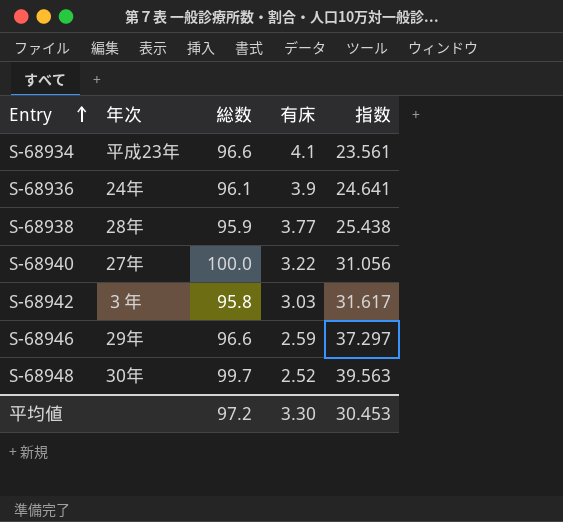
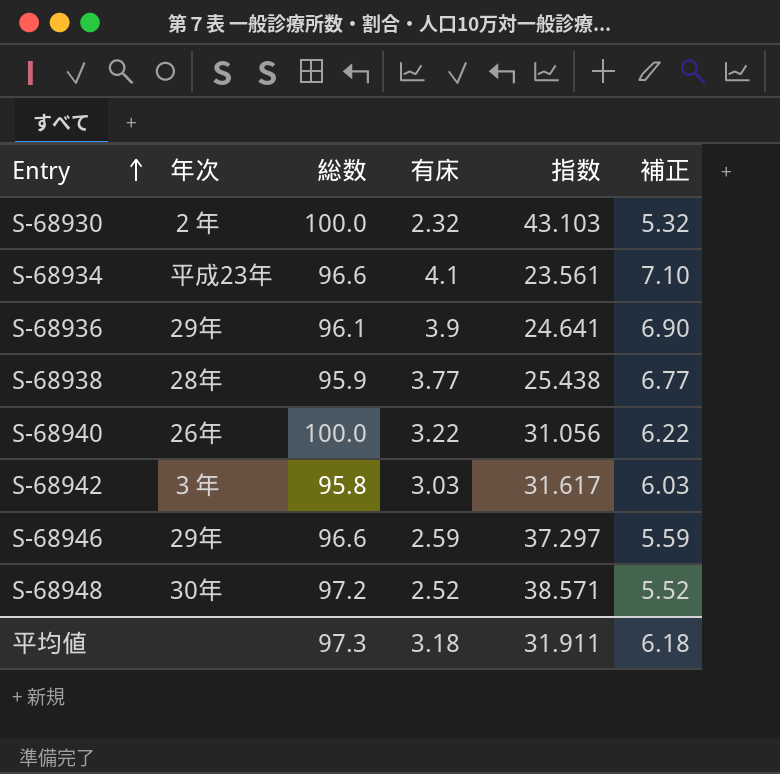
column 補正 | formula: none -> [有床] + 3
row S-68930: none -> ２年 | 100.0 | 2.32 | 43.103 | 5.32
S-68936 | 年次: 24年 -> 29年
S-68940 | 年次: 27年 -> 26年
S-68948 | 総数: 99.7 -> 97.2
S-68948 | 指数: 39.563 -> 38.571
平均値 | 総数: 97.2 -> 97.3
平均値 | 有床: 3.30 -> 3.18
平均値 | 指数: 30.453 -> 31.911

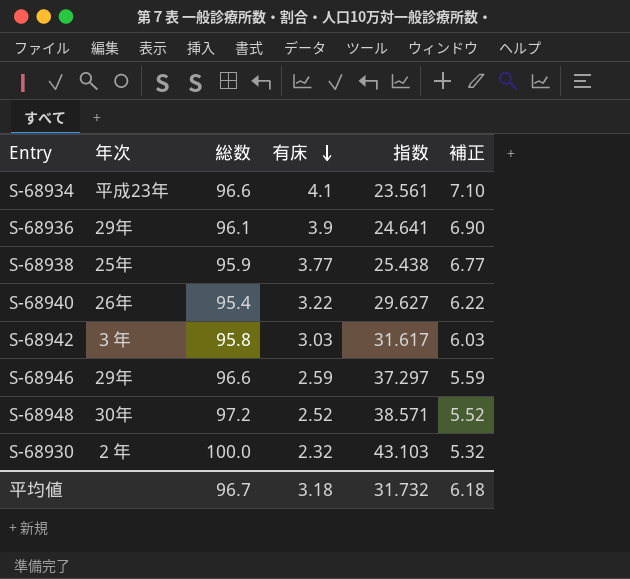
row order: Entry ascending -> 有床 descending
S-68938 | 年次: 28年 -> 25年
S-68940 | 総数: 100.0 -> 95.4
S-68940 | 指数: 31.056 -> 29.627
平均値 | 総数: 97.3 -> 96.7
平均値 | 指数: 31.911 -> 31.732

